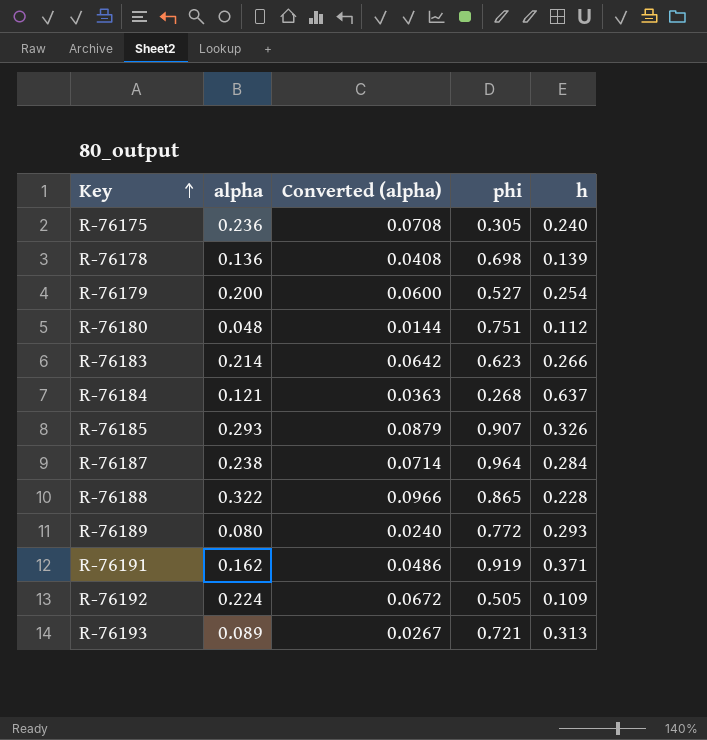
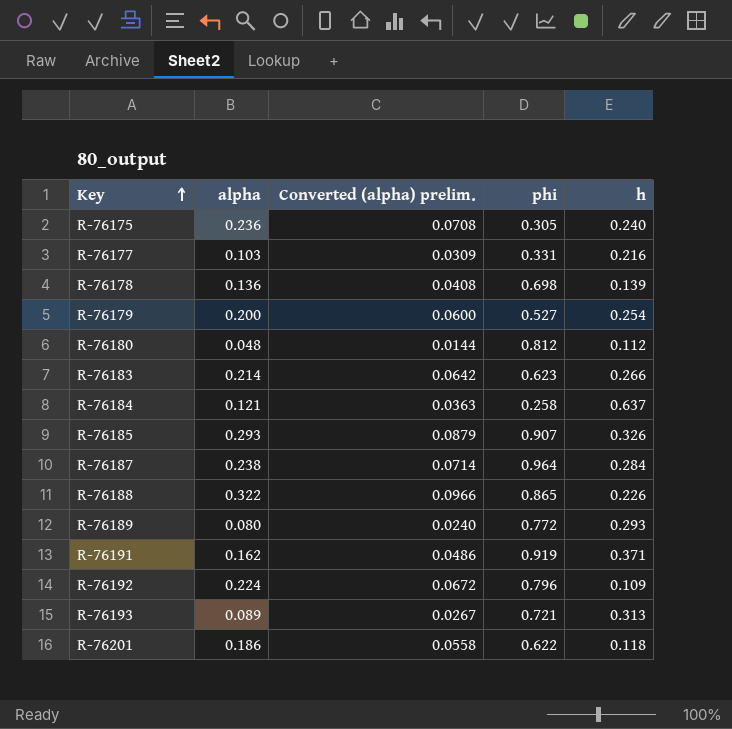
column name: Converted (alpha) -> Converted (alpha) prelim.
row R-76177: none -> 0.103 | 0.0309 | 0.331 | 0.216
R-76180 | phi: 0.751 -> 0.812
R-76184 | phi: 0.268 -> 0.258
R-76188 | h: 0.228 -> 0.226
R-76192 | phi: 0.505 -> 0.796
row R-76201: none -> 0.186 | 0.0558 | 0.622 | 0.118

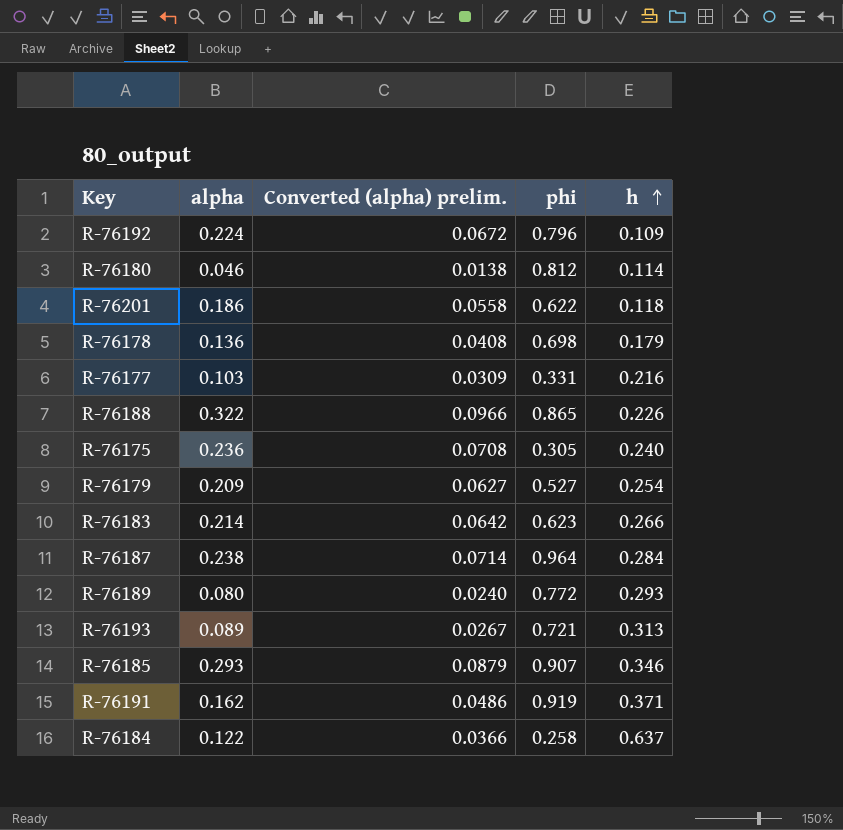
row order: Key ascending -> h ascending
R-76180 | alpha: 0.048 -> 0.046
R-76180 | Converted (alpha) prelim.: 0.0144 -> 0.0138
R-76180 | h: 0.112 -> 0.114
R-76178 | h: 0.139 -> 0.179
R-76179 | alpha: 0.200 -> 0.209
R-76179 | Converted (alpha) prelim.: 0.0600 -> 0.0627
R-76185 | h: 0.326 -> 0.346
R-76184 | alpha: 0.121 -> 0.122
R-76184 | Converted (alpha) prelim.: 0.0363 -> 0.0366

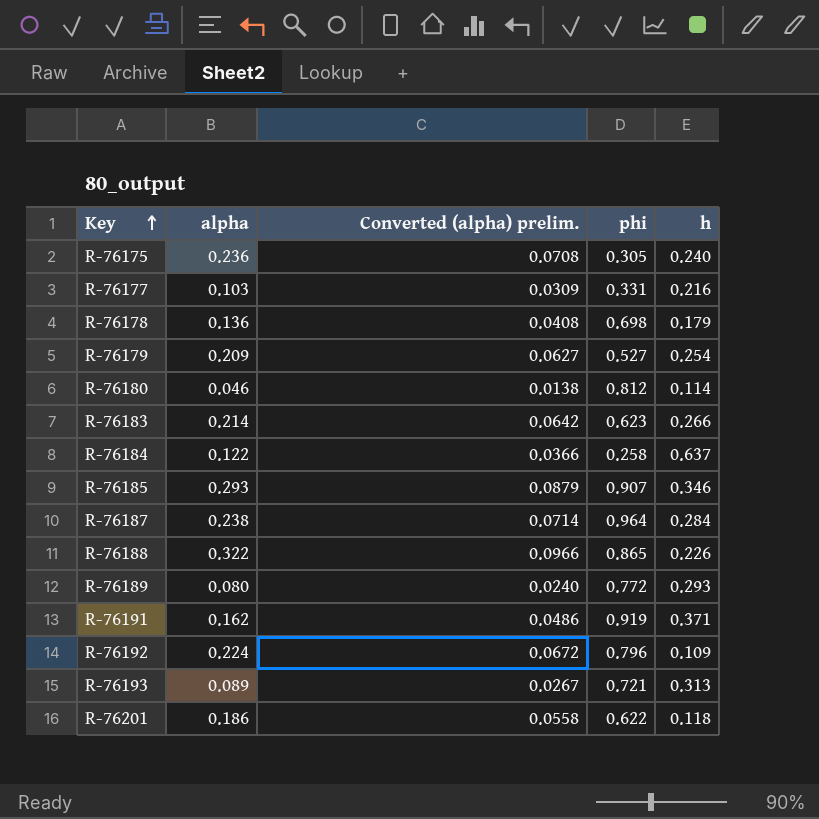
row order: h ascending -> Key ascending

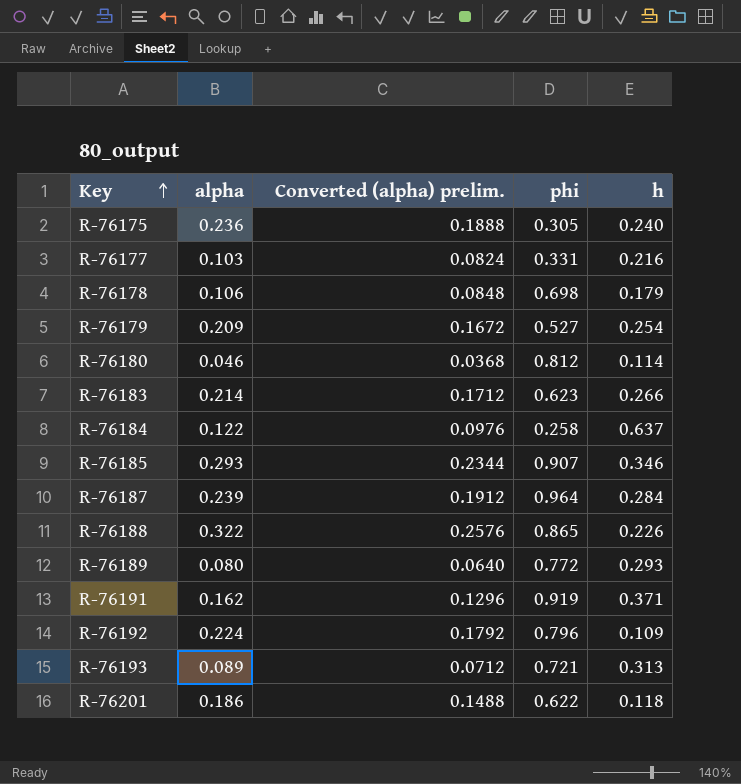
column Converted (alpha) prelim. | formula: [alpha] * 0.3 -> [alpha] * 0.8
R-76178 | alpha: 0.136 -> 0.106
R-76187 | alpha: 0.238 -> 0.239

